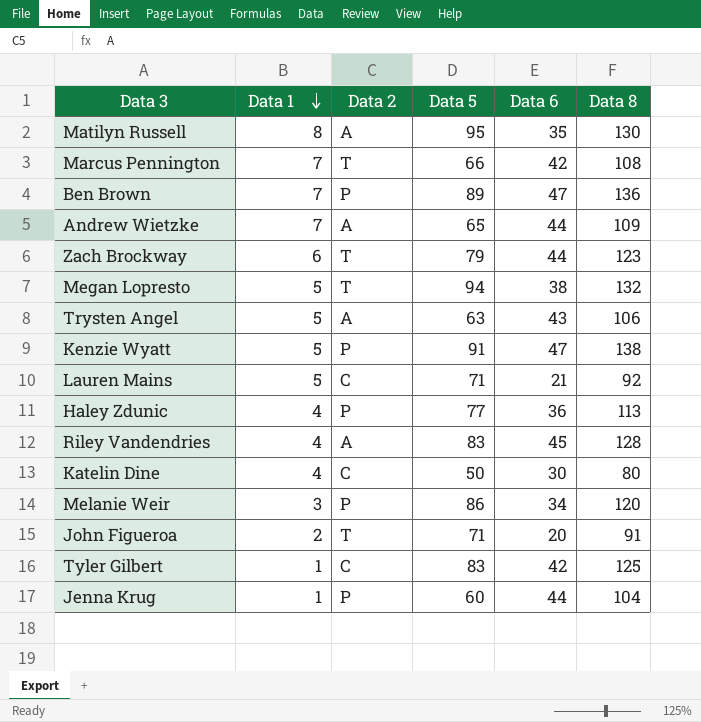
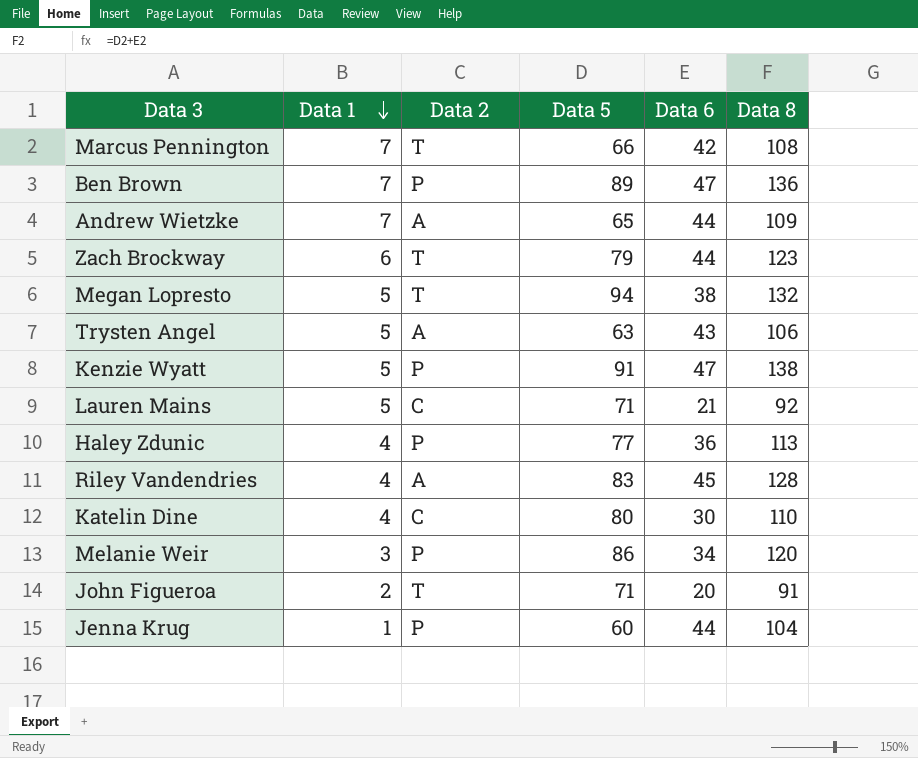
row Matilyn Russell: 8 | A | 95 | 35 | 130 -> none
row Tyler Gilbert: 1 | C | 83 | 42 | 125 -> none
Katelin Dine | Data 5: 50 -> 80
Katelin Dine | Data 8: 80 -> 110

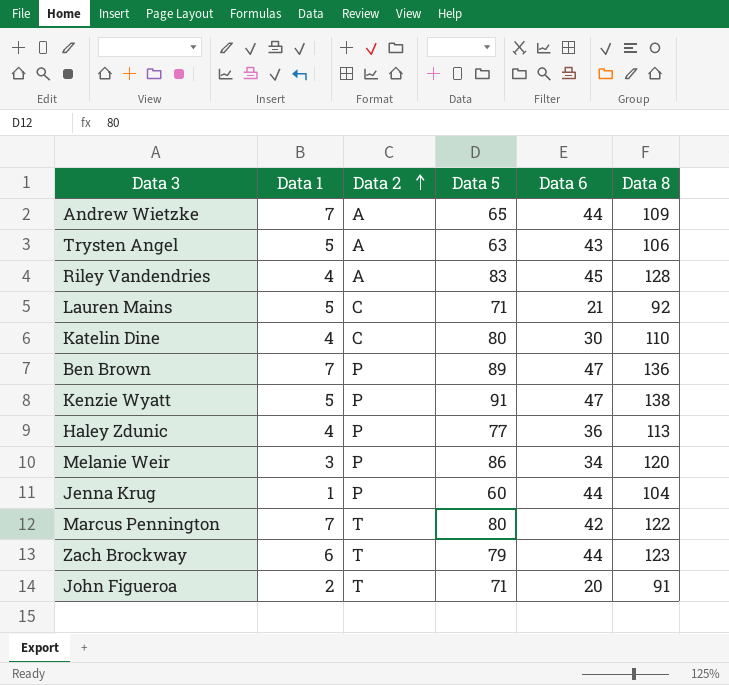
row order: Data 1 descending -> Data 2 ascending
row Megan Lopresto: 5 | T | 94 | 38 | 132 -> none
Marcus Pennington | Data 5: 66 -> 80
Marcus Pennington | Data 8: 108 -> 122

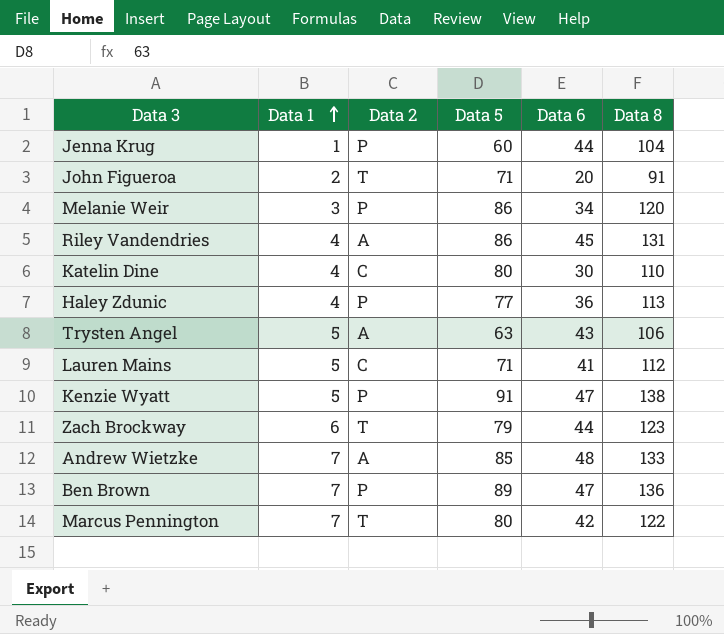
row order: Data 2 ascending -> Data 1 ascending
Riley Vandendries | Data 5: 83 -> 86
Riley Vandendries | Data 8: 128 -> 131
Lauren Mains | Data 6: 21 -> 41
Lauren Mains | Data 8: 92 -> 112
Andrew Wietzke | Data 5: 65 -> 85
Andrew Wietzke | Data 6: 44 -> 48
Andrew Wietzke | Data 8: 109 -> 133

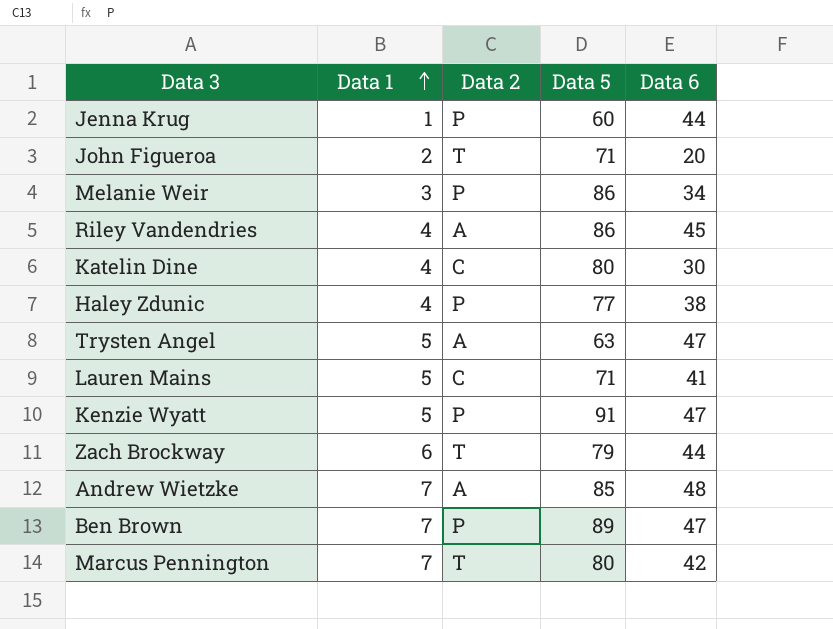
column Data 8 | formula: [Data 5] + [Data 6] -> none
Haley Zdunic | Data 6: 36 -> 38
Trysten Angel | Data 6: 43 -> 47

